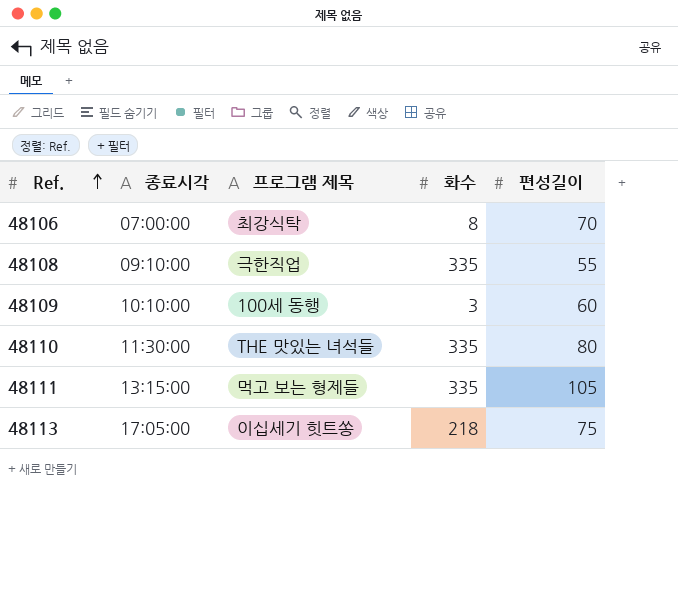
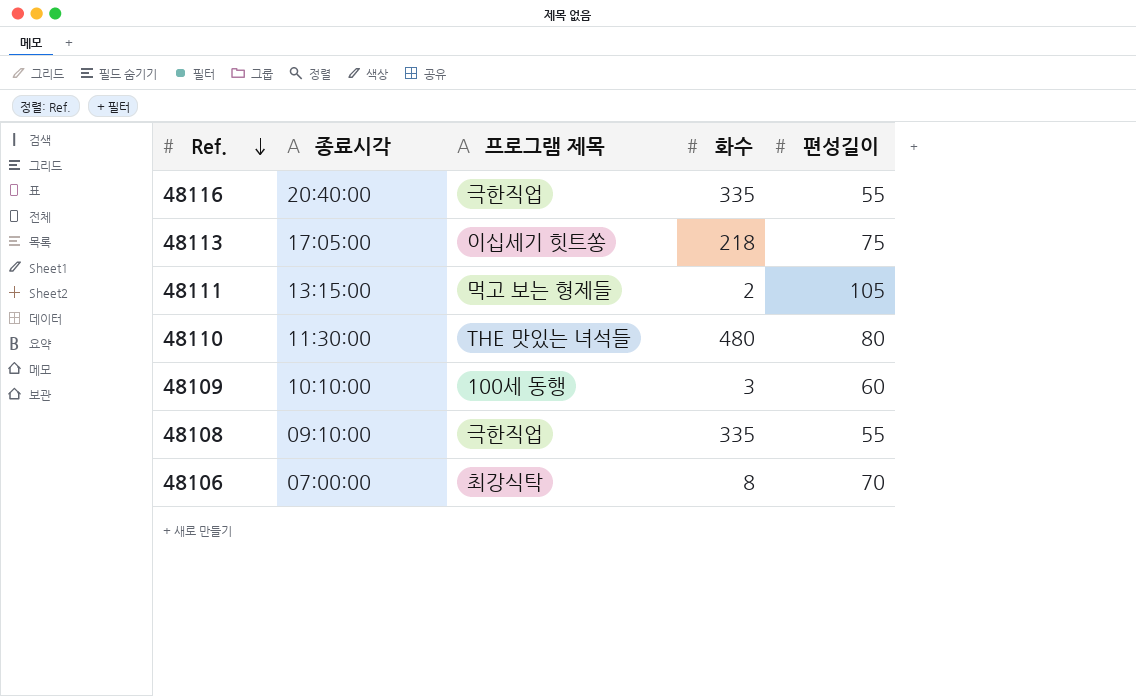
row order: Ref. ascending -> Ref. descending
row 48116: none -> 20:40:00 | 극한직업 | 335 | 55
48111 | 화수: 335 -> 2
48110 | 화수: 335 -> 480

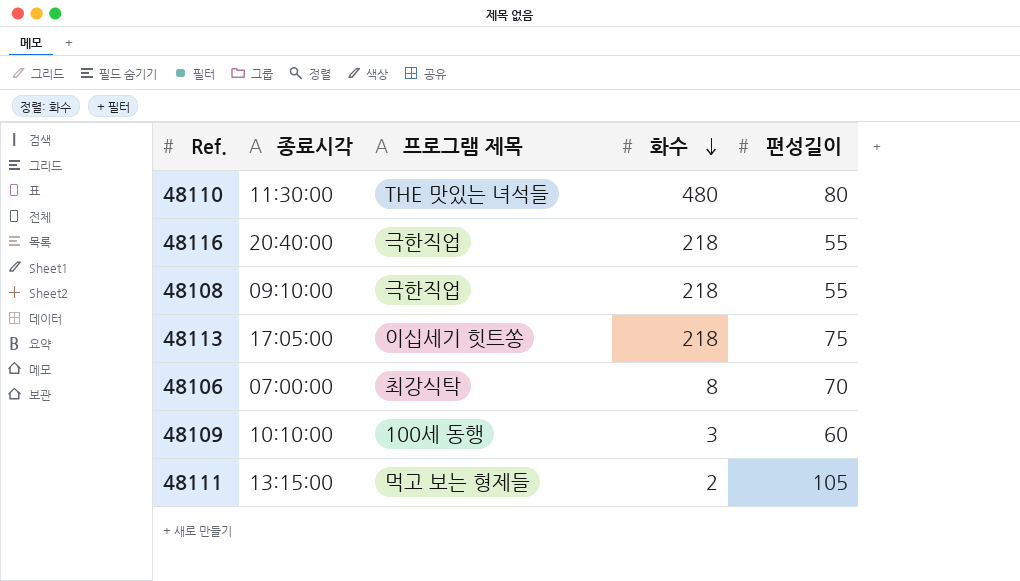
row order: Ref. descending -> 화수 descending
48116 | 화수: 335 -> 218
48108 | 화수: 335 -> 218

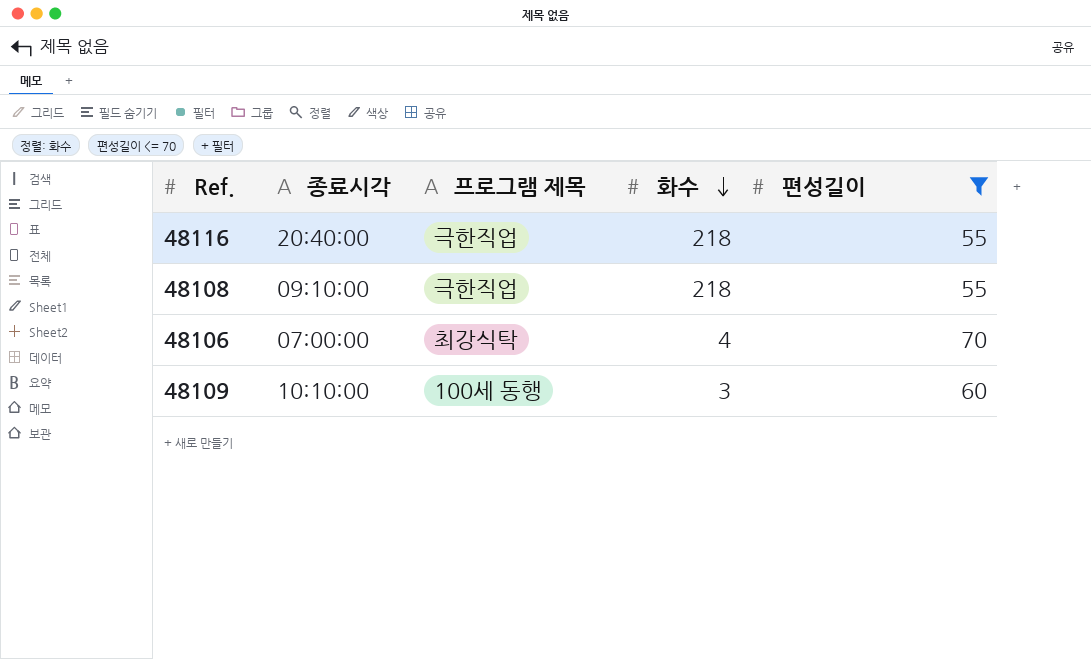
filter: none -> 편성길이 <= 70
48106 | 화수: 8 -> 4

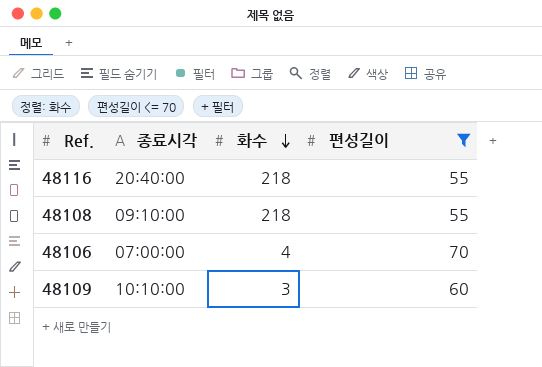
column 프로그램 제목 | position: 3 -> none

